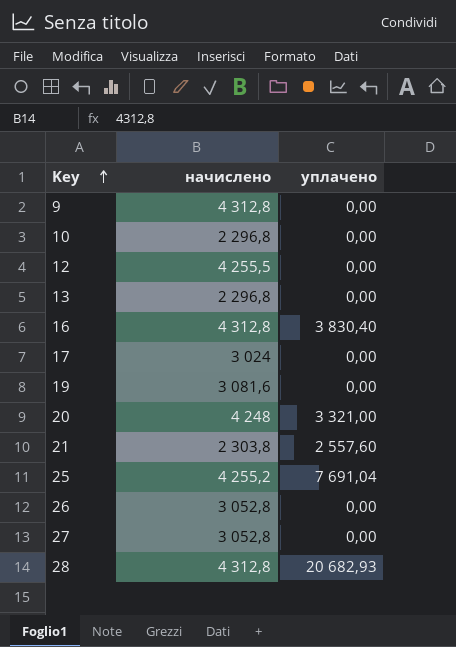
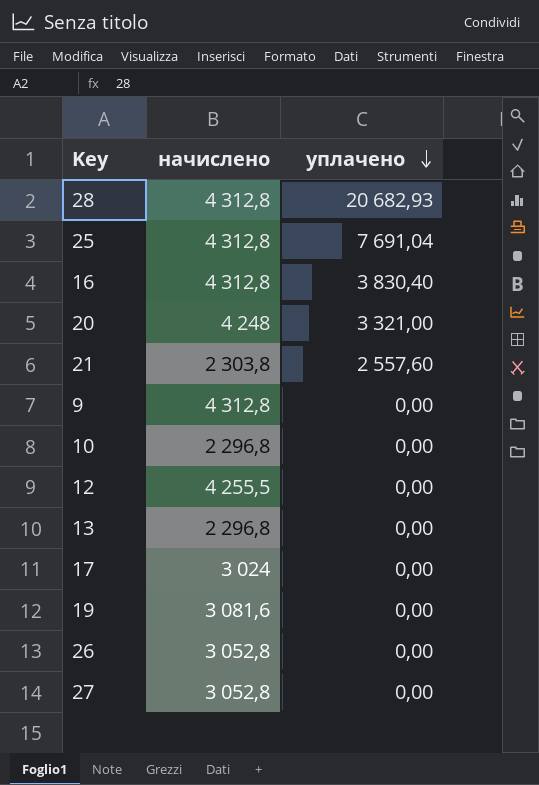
row order: Key ascending -> уплачено descending
25 | начислено: 4 255,2 -> 4 312,8

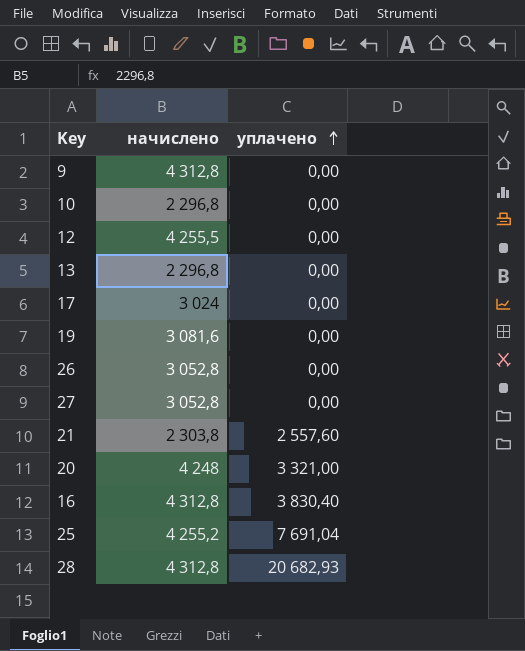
row order: уплачено descending -> уплачено ascending
25 | начислено: 4 312,8 -> 4 255,2

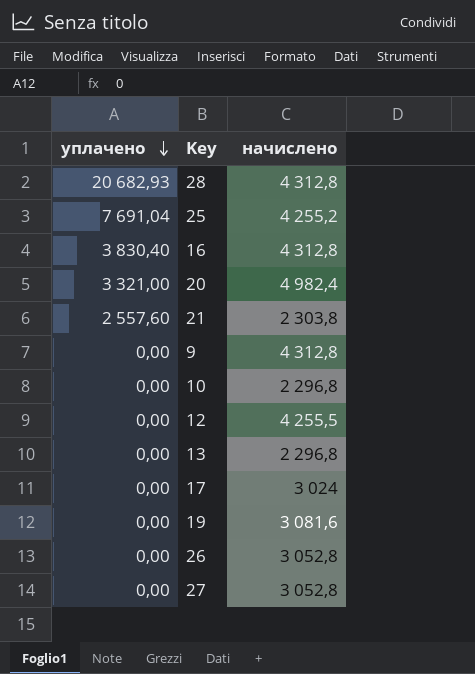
row order: уплачено ascending -> уплачено descending
column уплачено | position: 3 -> 1
20 | начислено: 4 248 -> 4 982,4

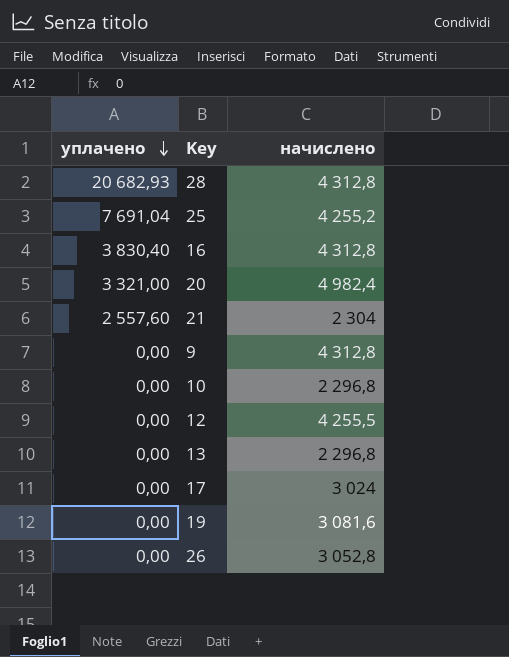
row 27: 0,00 | 3 052,8 -> none
21 | начислено: 2 303,8 -> 2 304

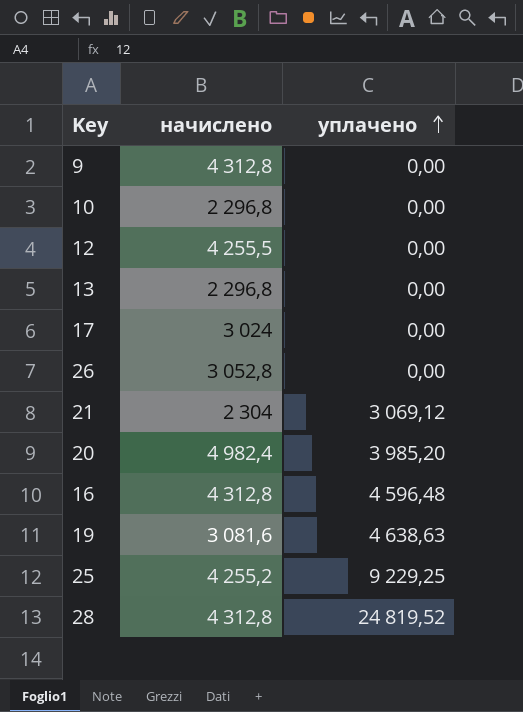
row order: уплачено descending -> уплачено ascending
column уплачено | position: 1 -> 3
21 | уплачено: 2 557,60 -> 3 069,12
20 | уплачено: 3 321,00 -> 3 985,20
16 | уплачено: 3 830,40 -> 4 596,48
19 | уплачено: 0,00 -> 4 638,63
25 | уплачено: 7 691,04 -> 9 229,25
28 | уплачено: 20 682,93 -> 24 819,52

